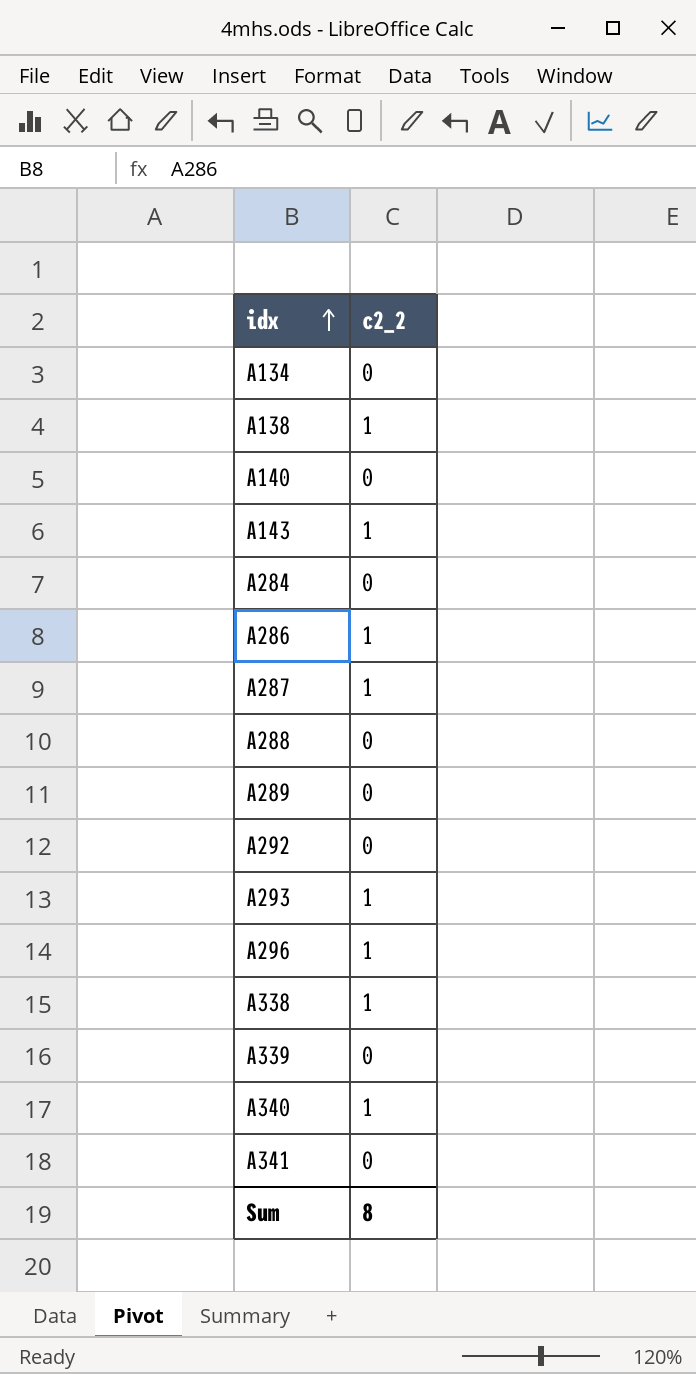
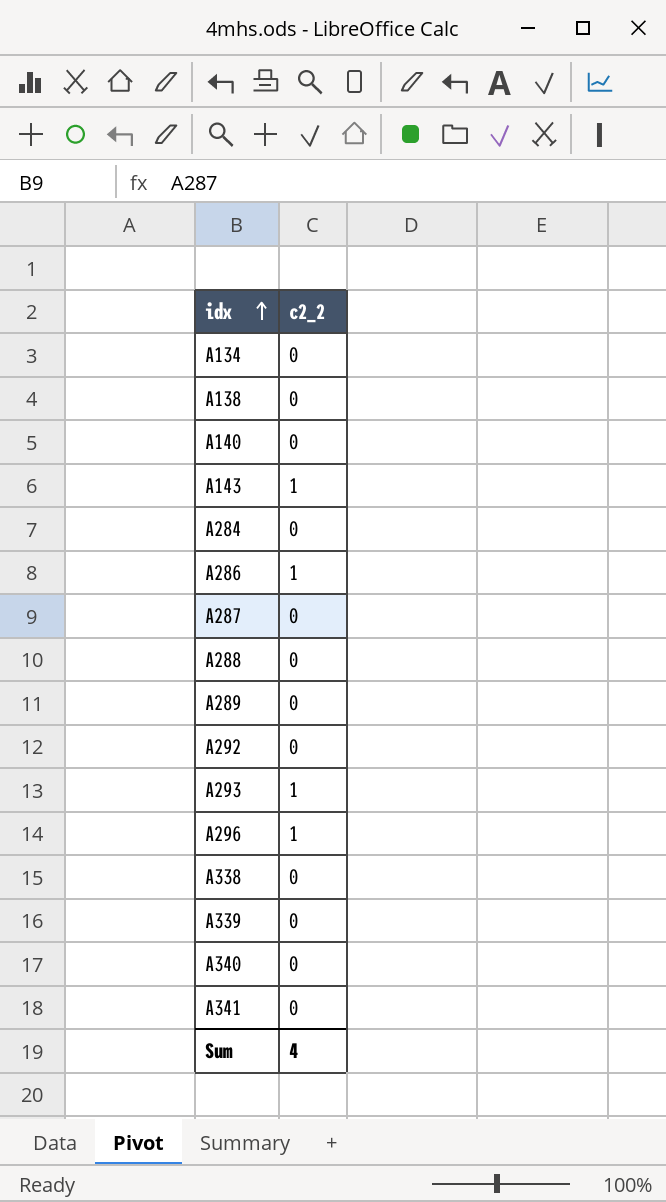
A138 | c2_2: 1 -> 0
A287 | c2_2: 1 -> 0
A338 | c2_2: 1 -> 0
A340 | c2_2: 1 -> 0
Sum | c2_2: 8 -> 4

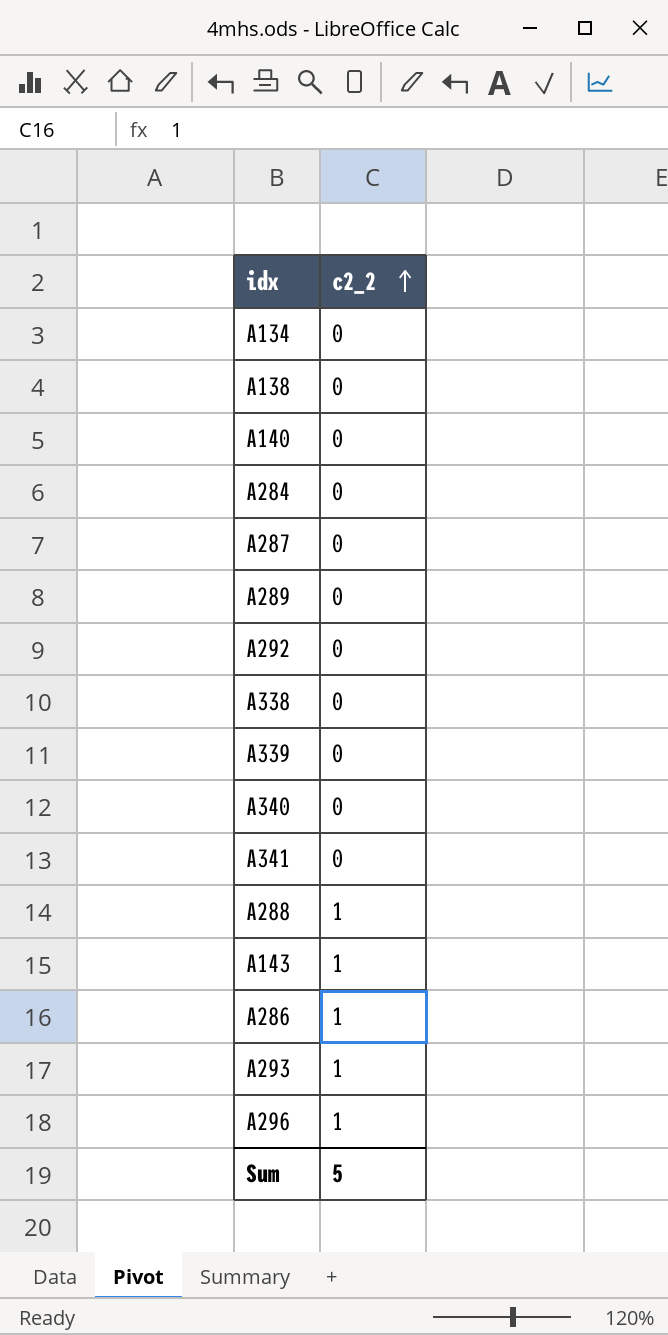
row order: idx ascending -> c2_2 ascending
A288 | c2_2: 0 -> 1
Sum | c2_2: 4 -> 5

